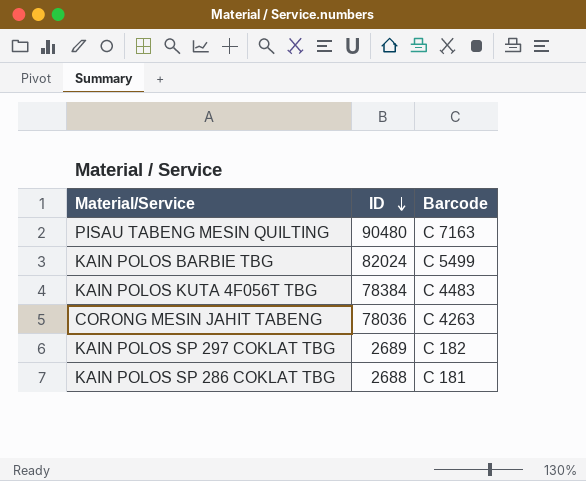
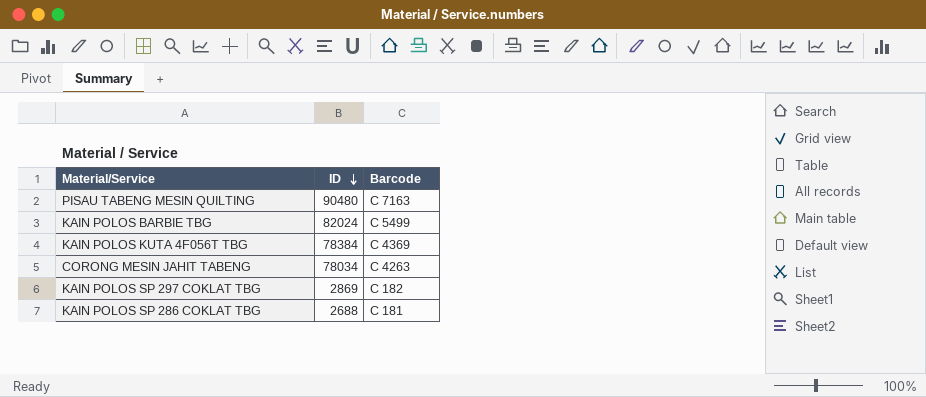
KAIN POLOS KUTA 4F056T TBG | Barcode: C 4483 -> C 4369
CORONG MESIN JAHIT TABENG | ID: 78036 -> 78034
KAIN POLOS SP 297 COKLAT TBG | ID: 2689 -> 2869

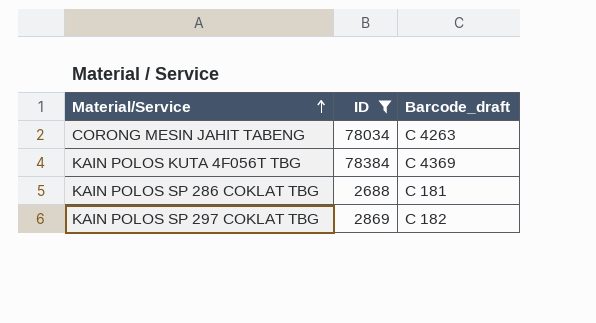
filter: none -> ID <= 78384
row order: ID descending -> Material/Service ascending
column name: Barcode -> Barcode_draft

